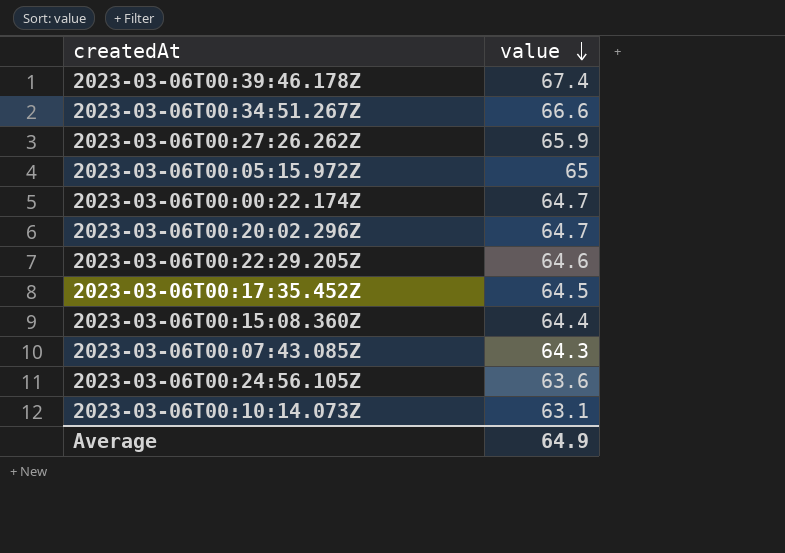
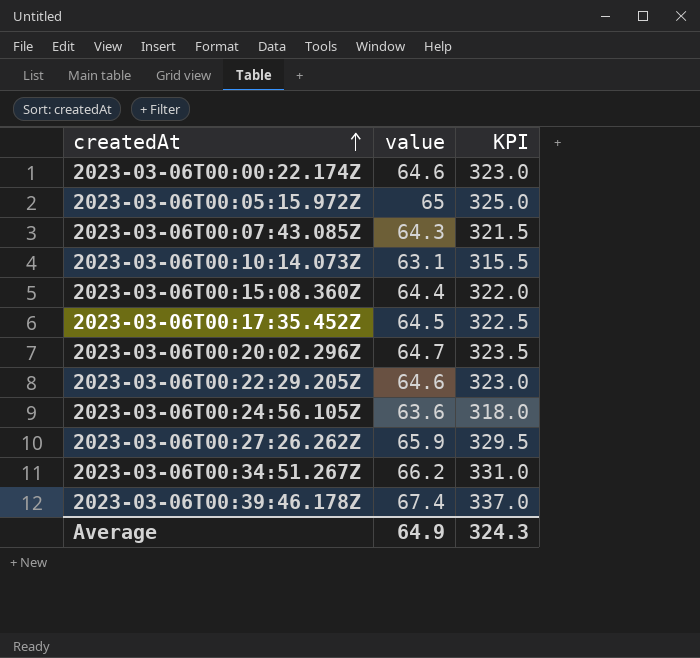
row order: value descending -> createdAt ascending
column KPI | formula: none -> [value] * 5
2023-03-06T00:00:22.174Z | value: 64.7 -> 64.6
2023-03-06T00:34:51.267Z | value: 66.6 -> 66.2

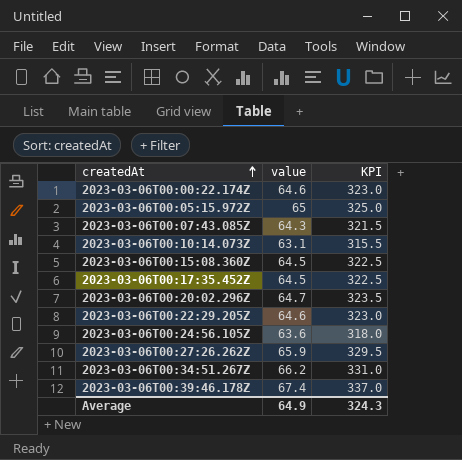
2023-03-06T00:15:08.360Z | value: 64.4 -> 64.5
2023-03-06T00:15:08.360Z | KPI: 322.0 -> 322.5

